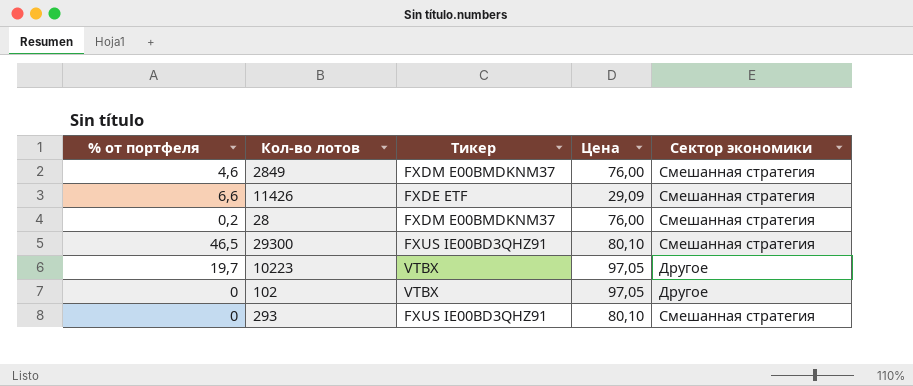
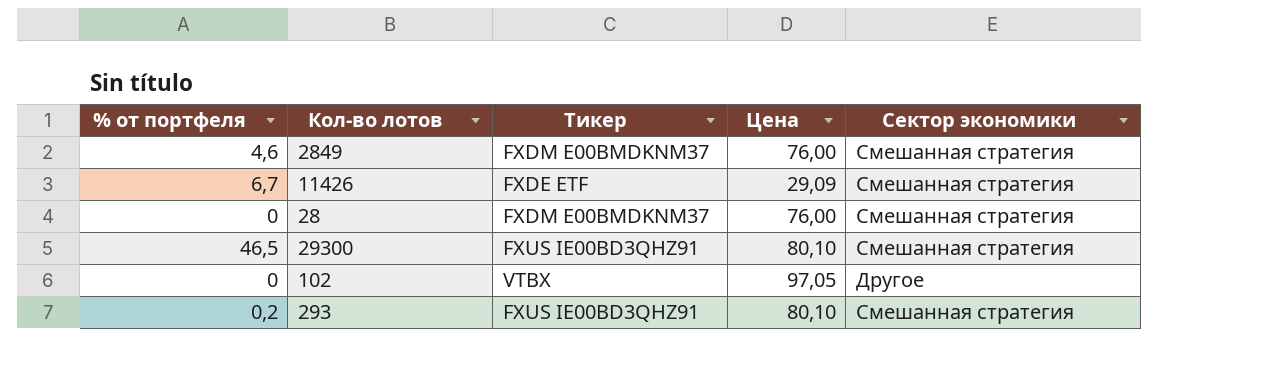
row 10223: 19,7 | VTBX | 97,05 | Другое -> none
11426 | % от портфеля: 6,6 -> 6,7
28 | % от портфеля: 0,2 -> 0
293 | % от портфеля: 0 -> 0,2

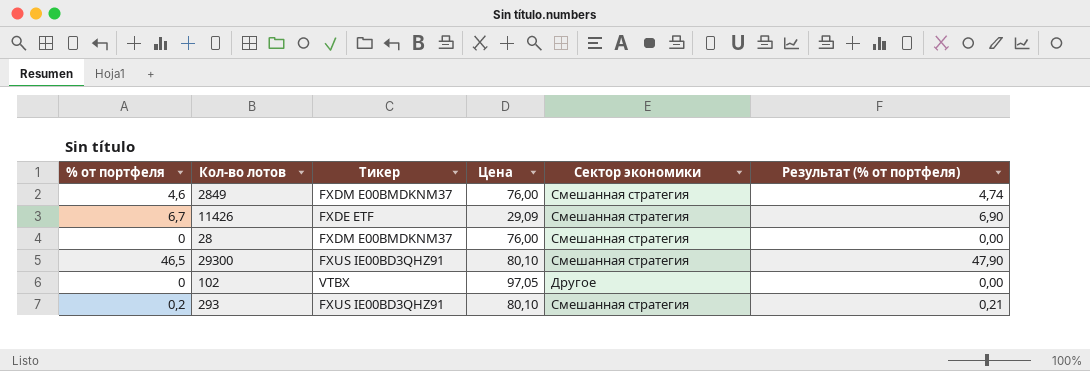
column Результат (% от портфеля) | formula: none -> [% от портфеля] * 1,03

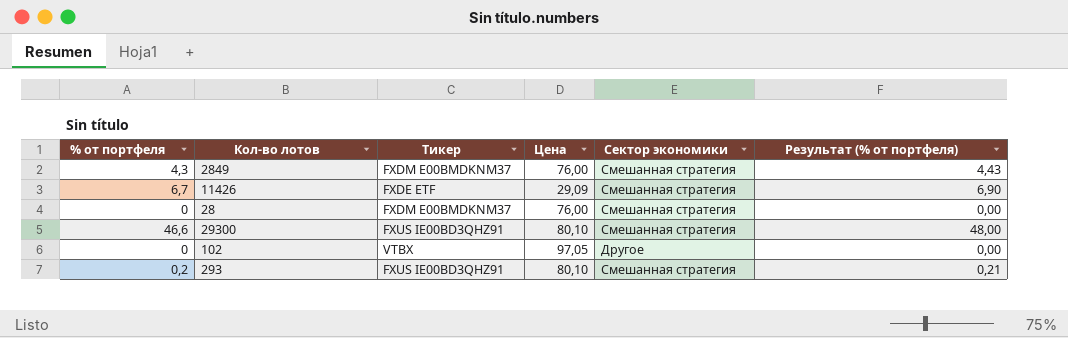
2849 | % от портфеля: 4,6 -> 4,3
2849 | Результат (% от портфеля): 4,74 -> 4,43
29300 | % от портфеля: 46,5 -> 46,6
29300 | Результат (% от портфеля): 47,90 -> 48,00

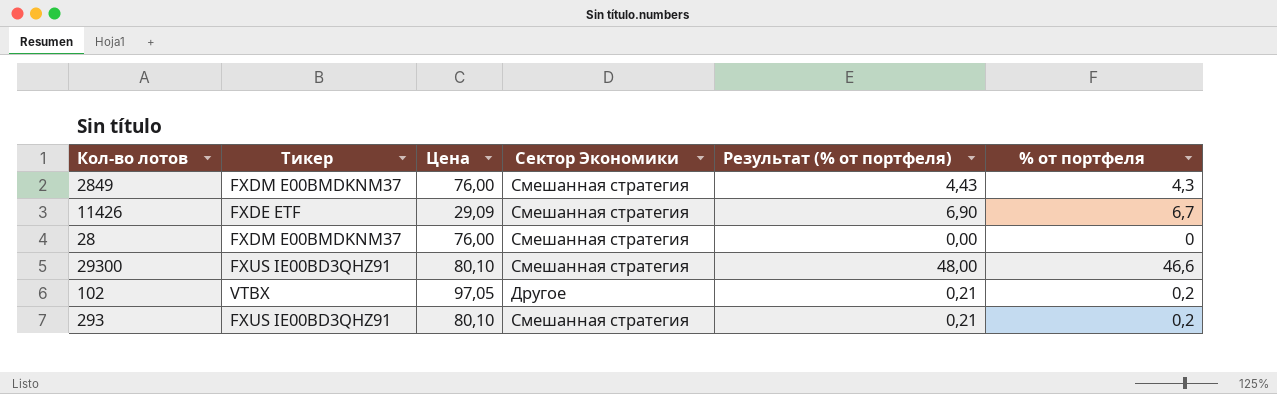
column name: Сектор экономики -> Сектор Экономики
column % от портфеля | position: 1 -> 6
102 | Результат (% от портфеля): 0,00 -> 0,21
102 | % от портфеля: 0 -> 0,2

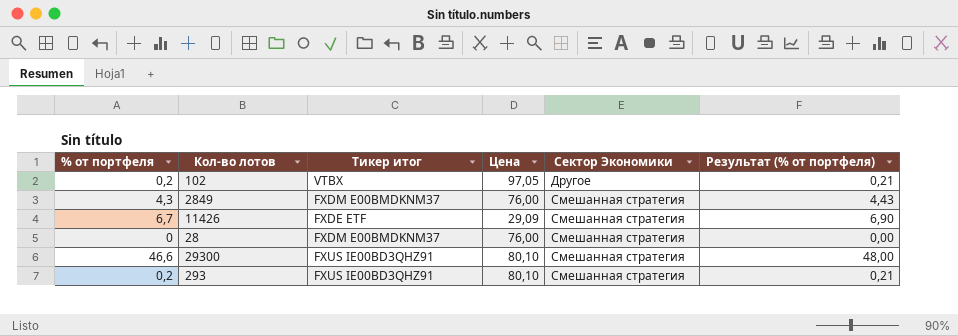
row order: none -> Сектор Экономики ascending
column % от портфеля | position: 6 -> 1
column name: Тикер -> Тикер итог

